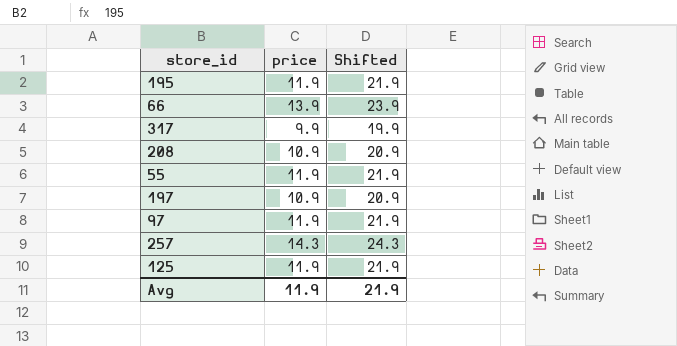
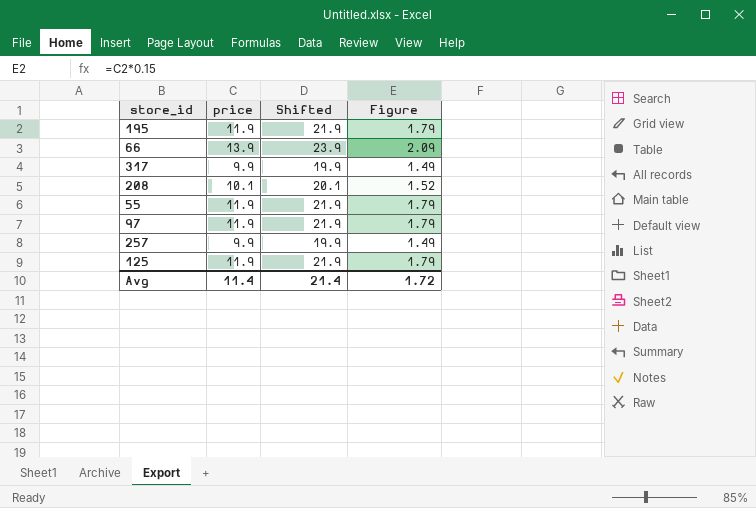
column Figure | formula: none -> [price] * 0.15
row 197: 10.9 | 20.9 -> none
208 | price: 10.9 -> 10.1
208 | Shifted: 20.9 -> 20.1
257 | price: 14.3 -> 9.9
257 | Shifted: 24.3 -> 19.9
Avg | price: 11.9 -> 11.4
Avg | Shifted: 21.9 -> 21.4

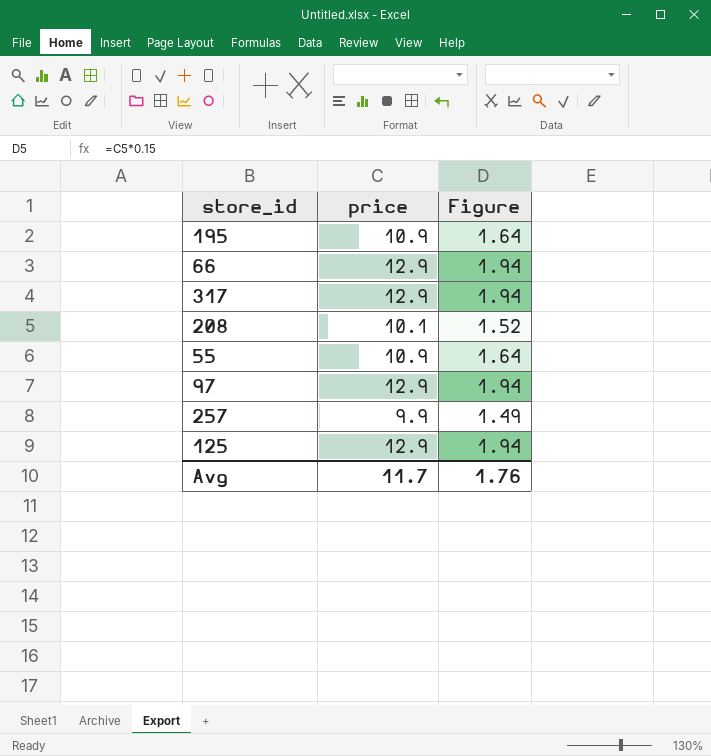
column Shifted | formula: [price] + 10 -> none
195 | price: 11.9 -> 10.9
195 | Figure: 1.79 -> 1.64
66 | price: 13.9 -> 12.9
66 | Figure: 2.09 -> 1.94
317 | price: 9.9 -> 12.9
317 | Figure: 1.49 -> 1.94
55 | price: 11.9 -> 10.9
55 | Figure: 1.79 -> 1.64
97 | price: 11.9 -> 12.9
97 | Figure: 1.79 -> 1.94
125 | price: 11.9 -> 12.9
125 | Figure: 1.79 -> 1.94
Avg | price: 11.4 -> 11.7
Avg | Figure: 1.72 -> 1.76

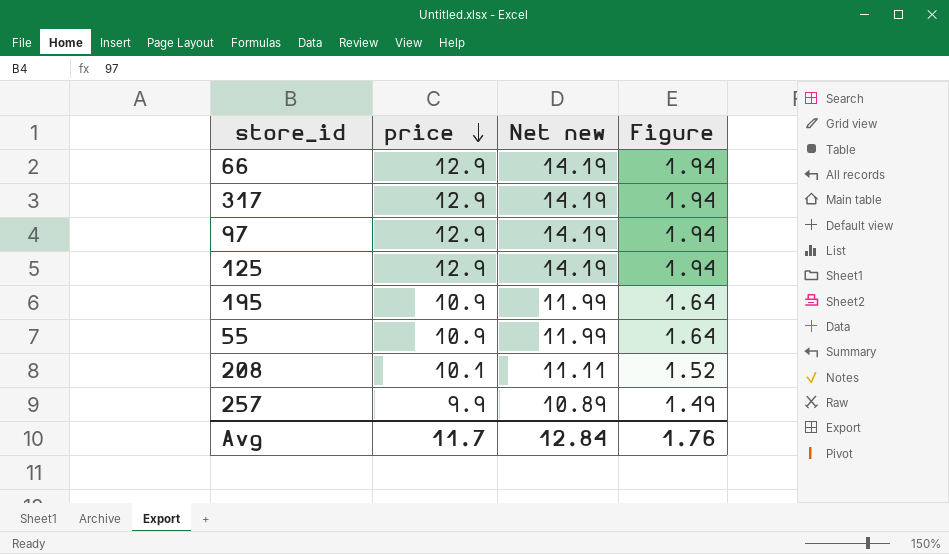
row order: none -> price descending
column Net new | formula: none -> [price] * 1.1

